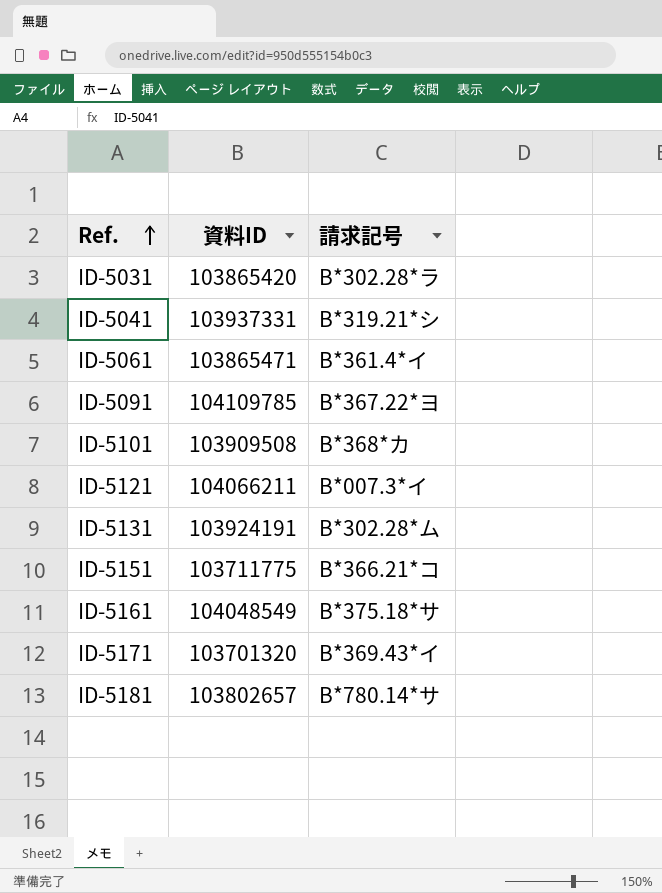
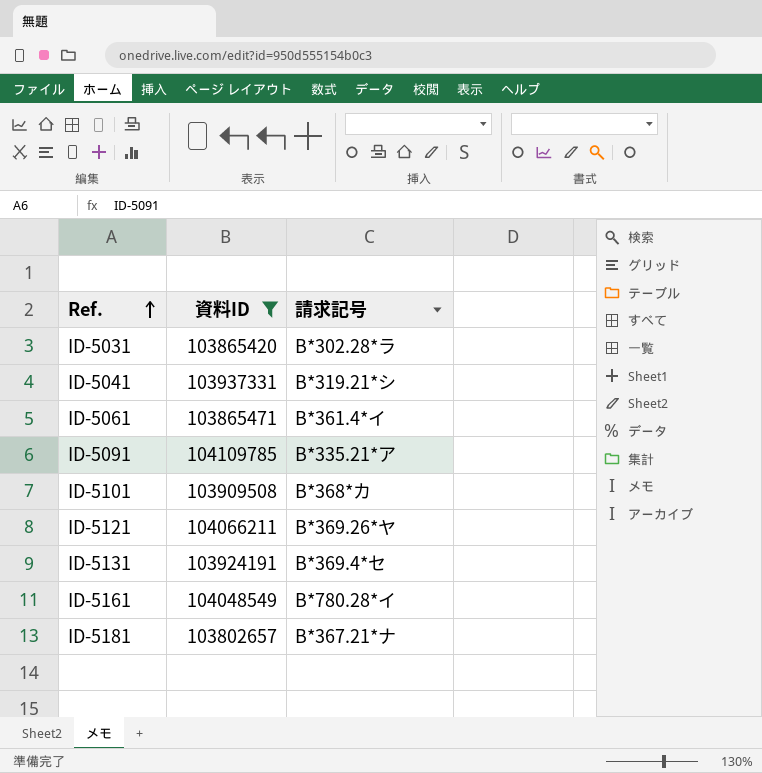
filter: none -> 資料ID >= 103802657
ID-5091 | 請求記号: B*367.22*ヨ -> B*335.21*ア
ID-5121 | 請求記号: B*007.3*イ -> B*369.26*ヤ
ID-5131 | 請求記号: B*302.28*ム -> B*369.4*セ
ID-5161 | 請求記号: B*375.18*サ -> B*780.28*イ
ID-5181 | 請求記号: B*780.14*サ -> B*367.21*ナ

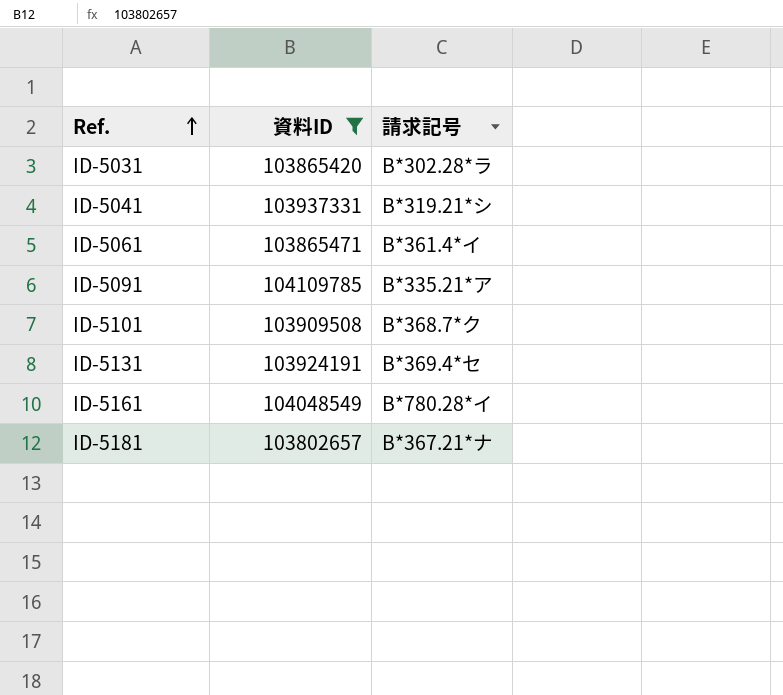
row ID-5121: 104066211 | B*369.26*ヤ -> none
ID-5101 | 請求記号: B*368*カ -> B*368.7*ク

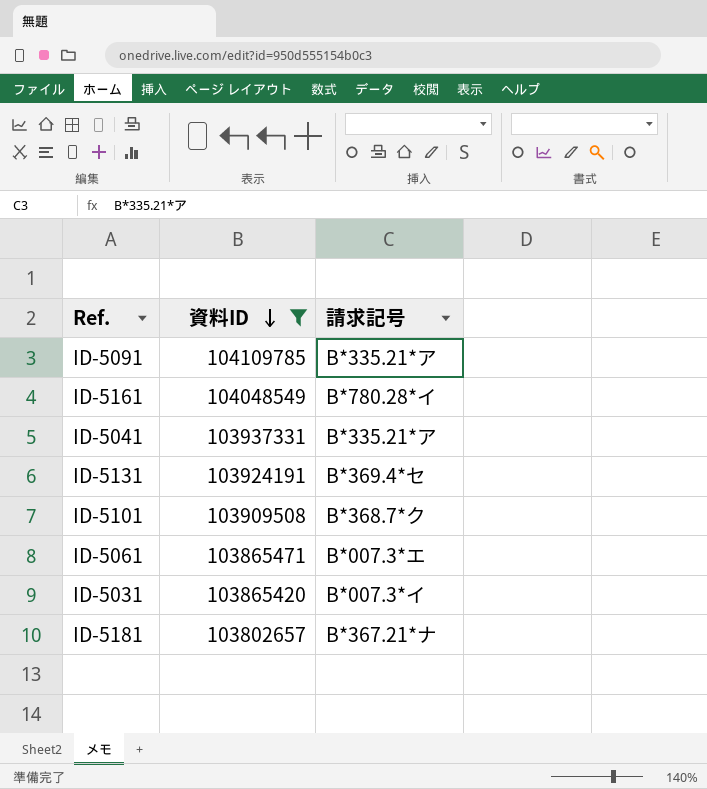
row order: Ref. ascending -> 資料ID descending
ID-5041 | 請求記号: B*319.21*シ -> B*335.21*ア
ID-5061 | 請求記号: B*361.4*イ -> B*007.3*エ
ID-5031 | 請求記号: B*302.28*ラ -> B*007.3*イ

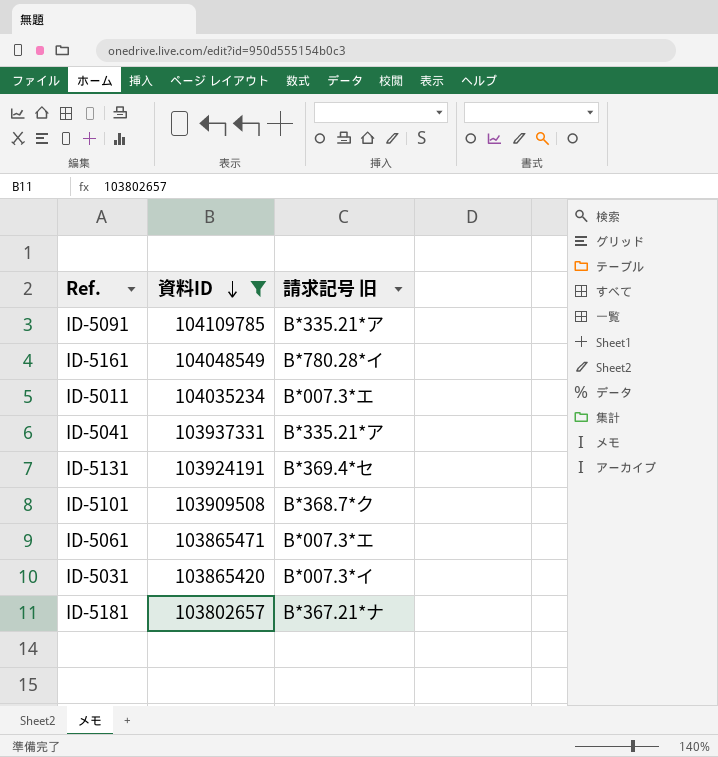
column name: 請求記号 -> 請求記号 旧
row ID-5011: none -> 104035234 | B*007.3*エ

